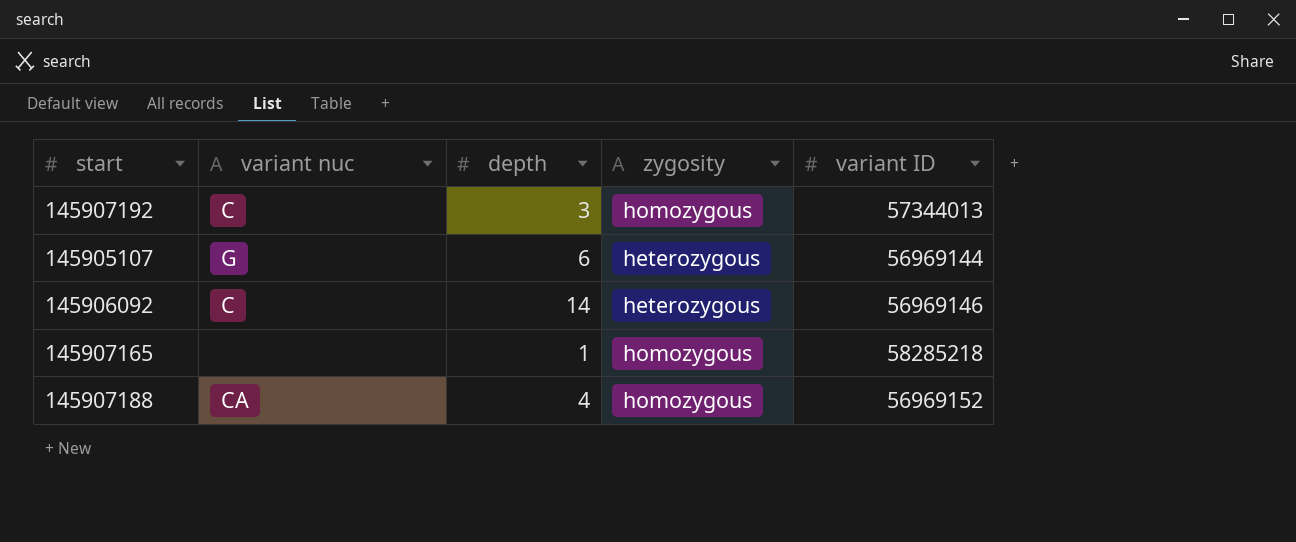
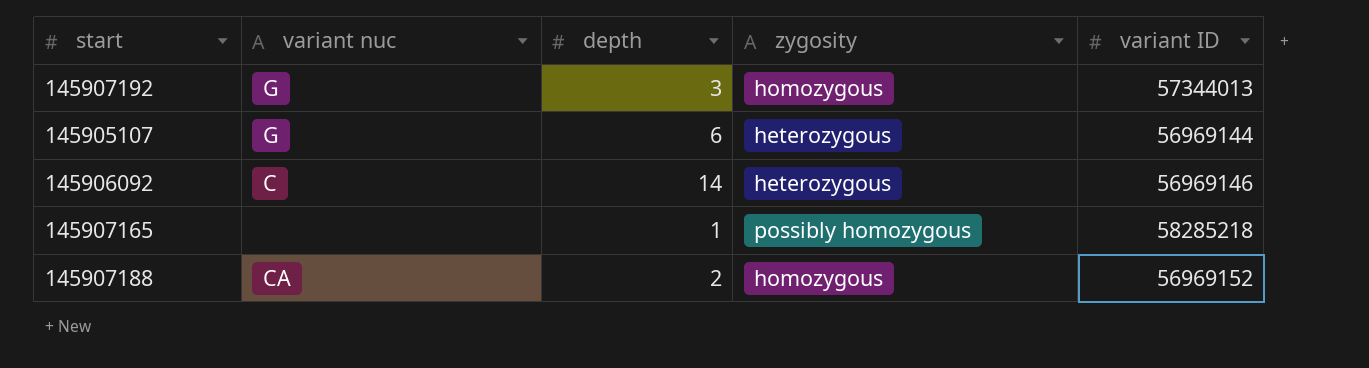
145907192 | variant nuc: C -> G
145907165 | zygosity: homozygous -> possibly homozygous
145907188 | depth: 4 -> 2

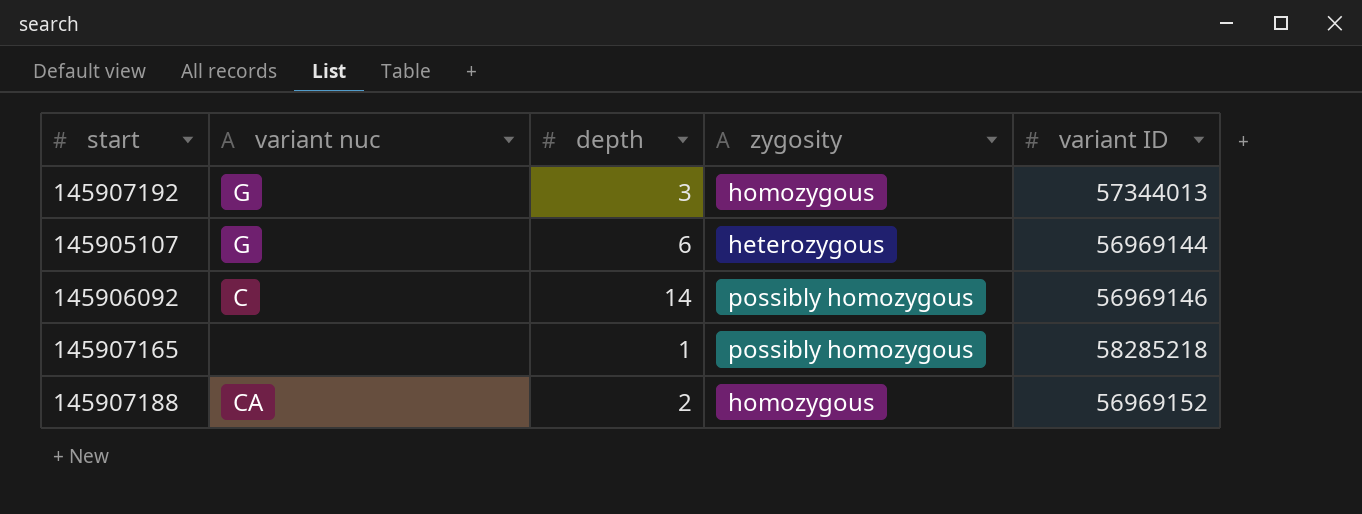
145906092 | zygosity: heterozygous -> possibly homozygous

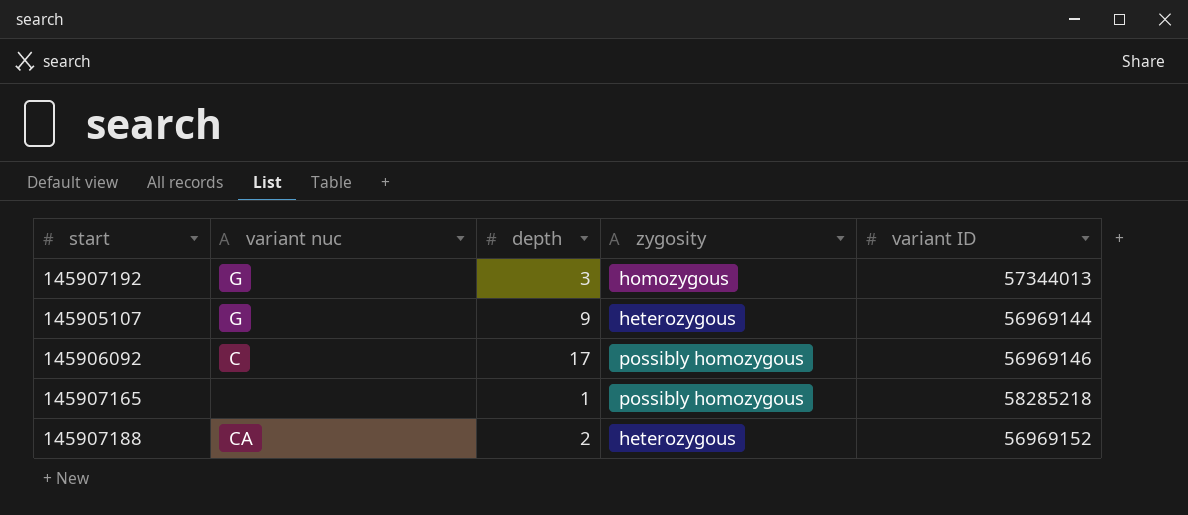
145905107 | depth: 6 -> 9
145906092 | depth: 14 -> 17
145907188 | zygosity: homozygous -> heterozygous

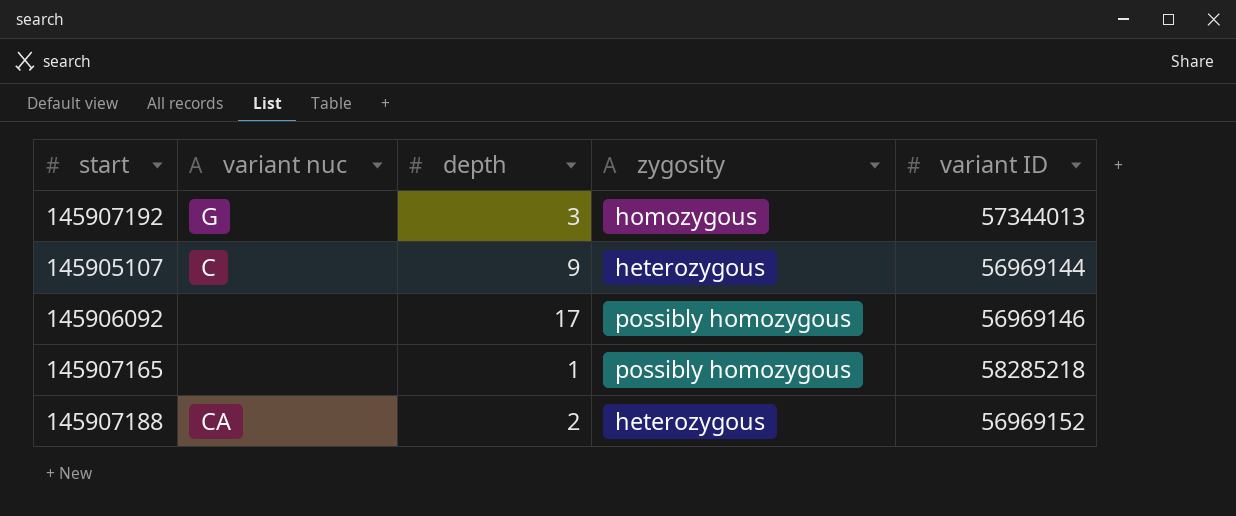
145905107 | variant nuc: G -> C
145906092 | variant nuc: C -> none

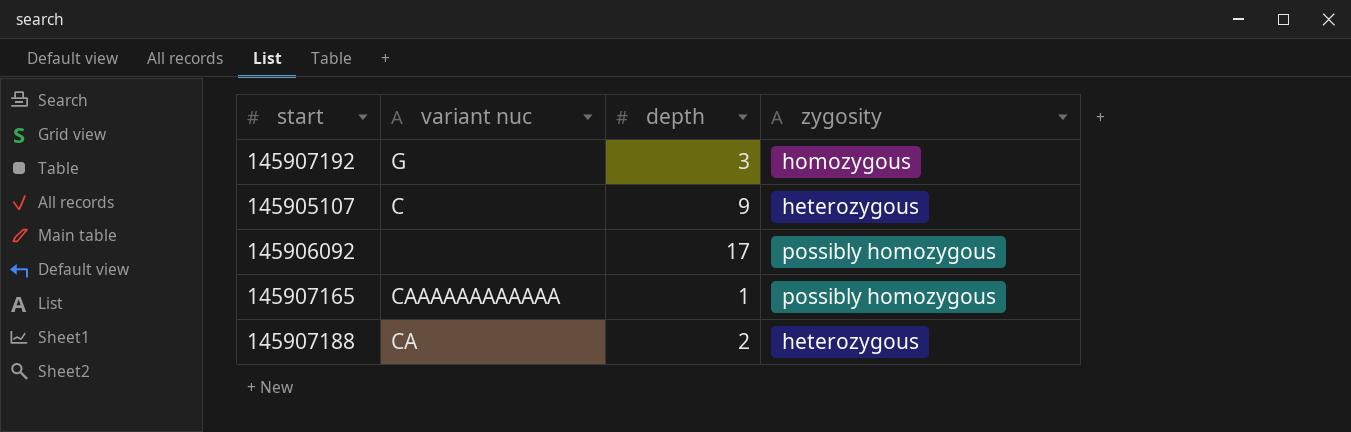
column variant ID | position: 5 -> none
145907165 | variant nuc: none -> CAAAAAAAAAAAA

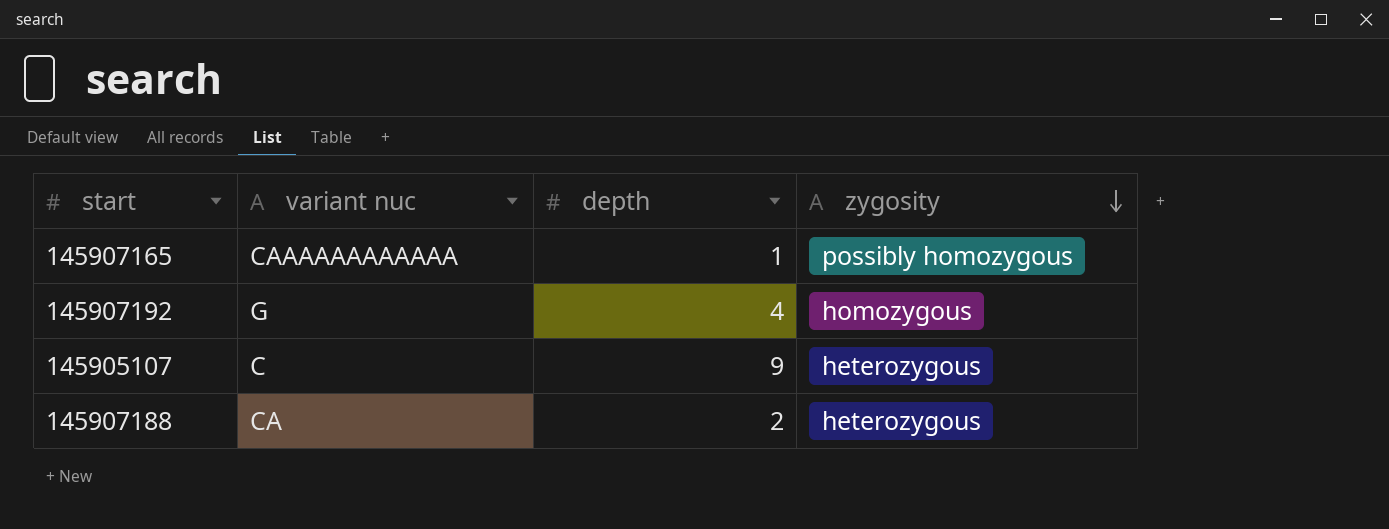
row order: none -> zygosity descending
row 145906092: none | 17 | possibly homozygous -> none
145907192 | depth: 3 -> 4

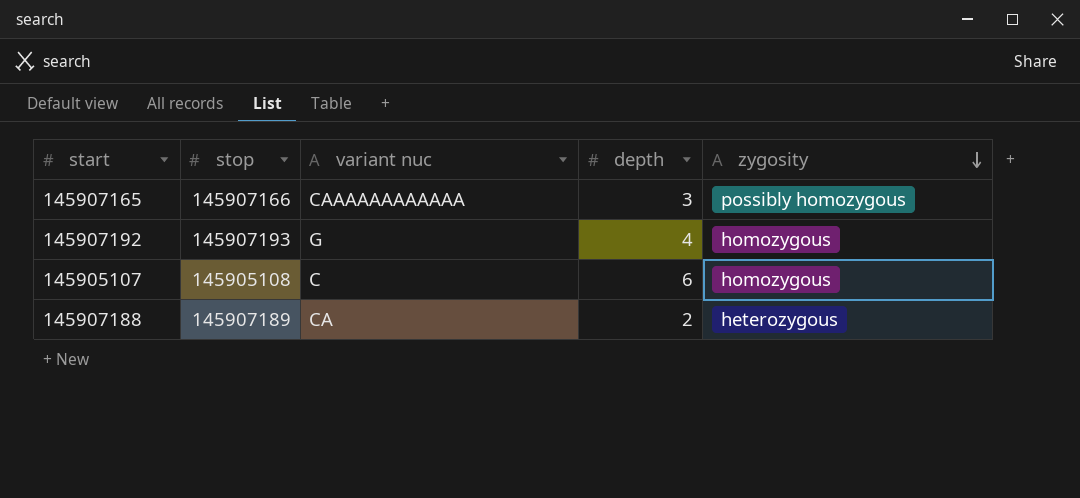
column stop | position: none -> 2
145907165 | depth: 1 -> 3
145905107 | depth: 9 -> 6
145905107 | zygosity: heterozygous -> homozygous

